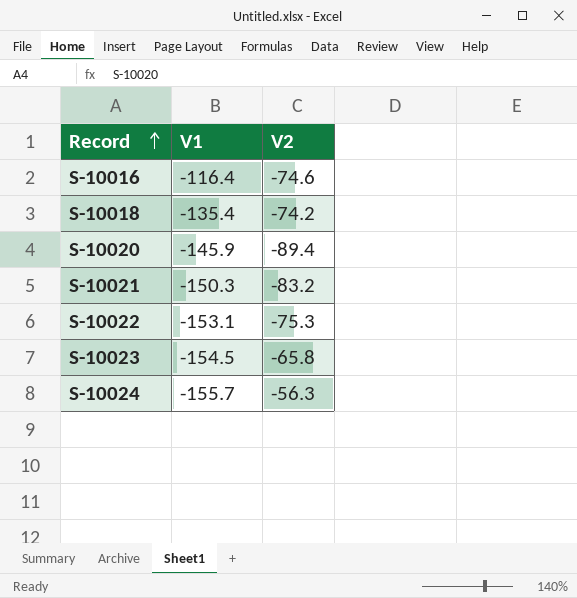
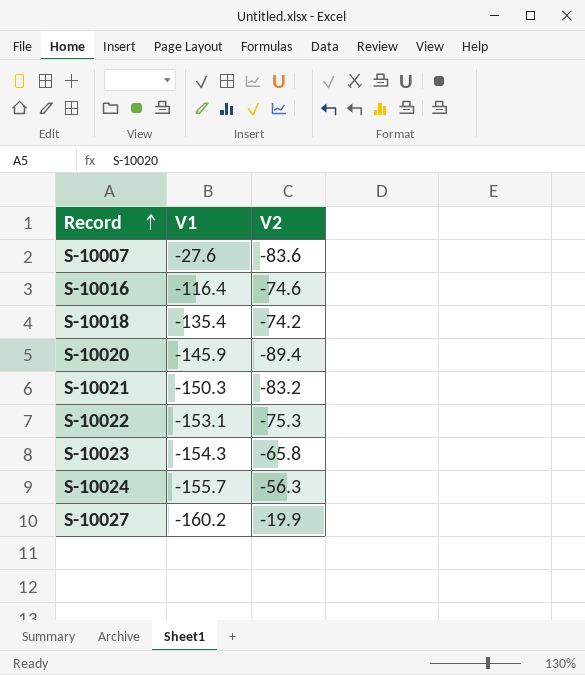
row S-10007: none -> -27.6 | -83.6
S-10023 | V1: -154.5 -> -154.3
row S-10027: none -> -160.2 | -19.9

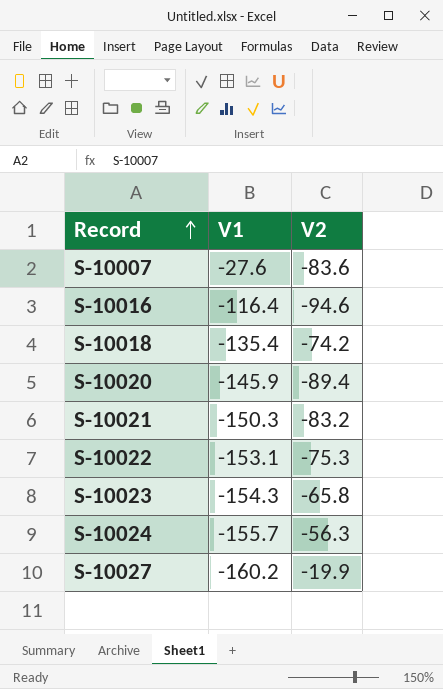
S-10016 | V2: -74.6 -> -94.6

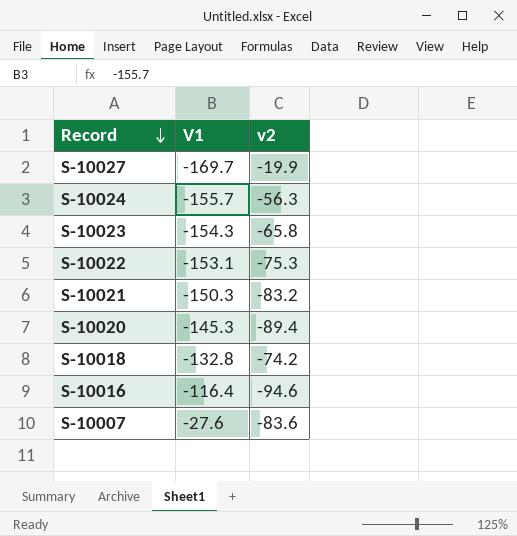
row order: Record ascending -> Record descending
column name: V2 -> v2
S-10027 | V1: -160.2 -> -169.7
S-10020 | V1: -145.9 -> -145.3
S-10018 | V1: -135.4 -> -132.8

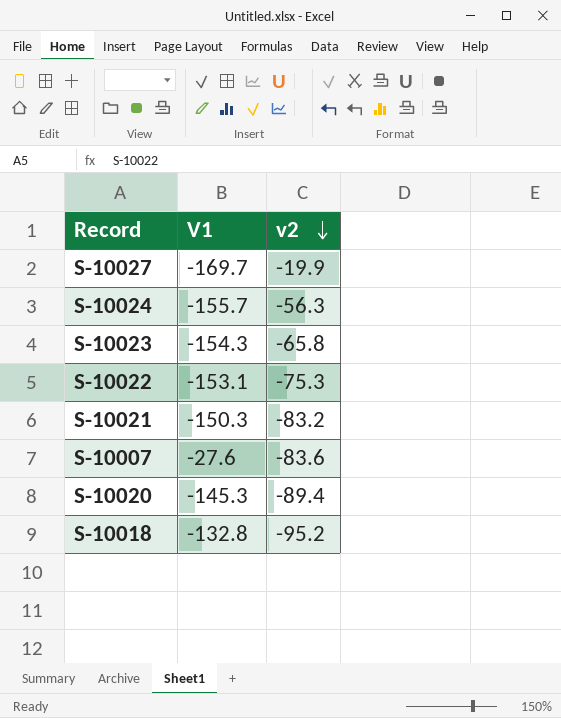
row order: Record descending -> v2 descending
row S-10016: -116.4 | -94.6 -> none
S-10018 | v2: -74.2 -> -95.2

